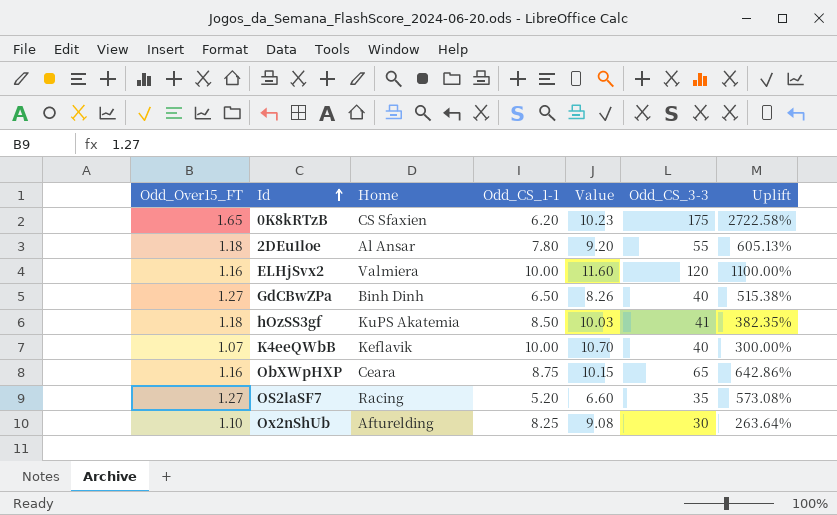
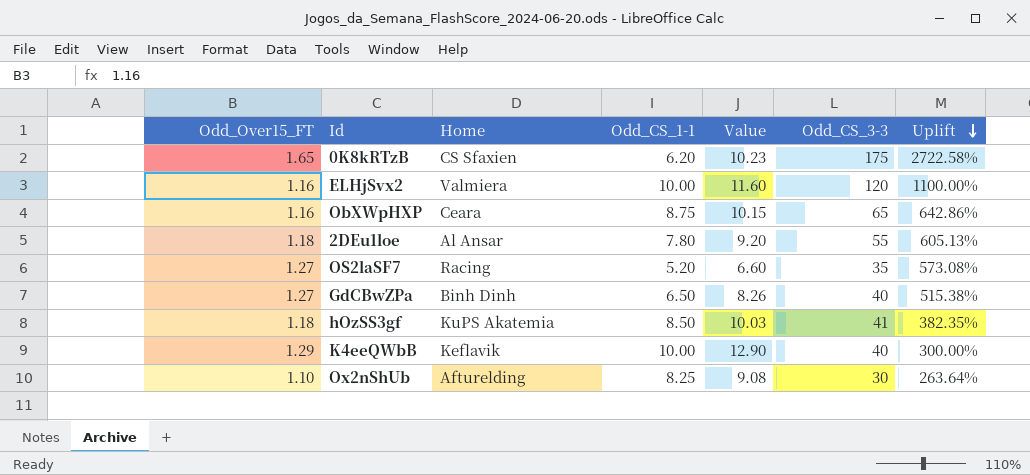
row order: Id ascending -> Uplift descending
K4eeQWbB | Odd_Over15_FT: 1.07 -> 1.29
K4eeQWbB | Value: 10.70 -> 12.90

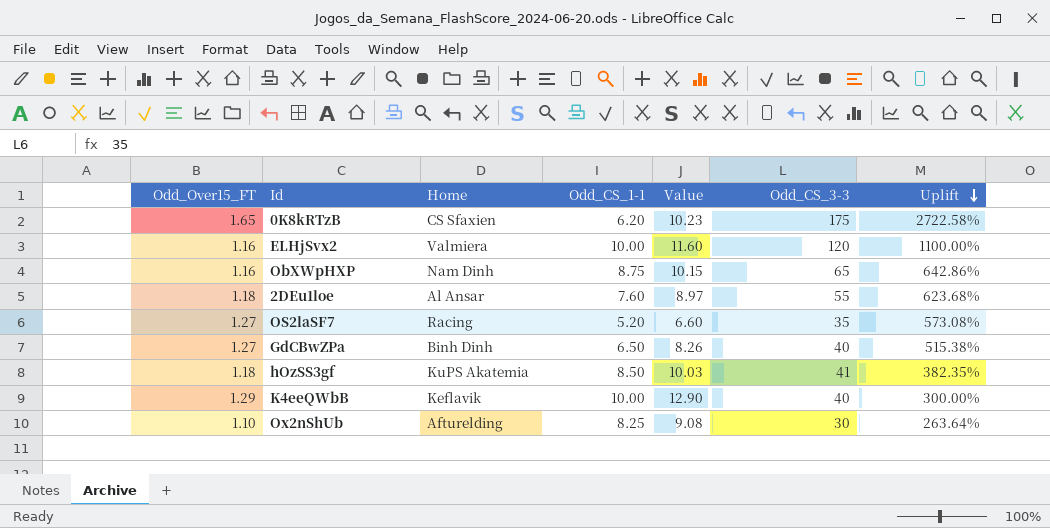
ObXWpHXP | Home: Ceara -> Nam Dinh
2DEu1loe | Odd_CS_1-1: 7.80 -> 7.60
2DEu1loe | Value: 9.20 -> 8.97
2DEu1loe | Uplift: 605.13% -> 623.68%

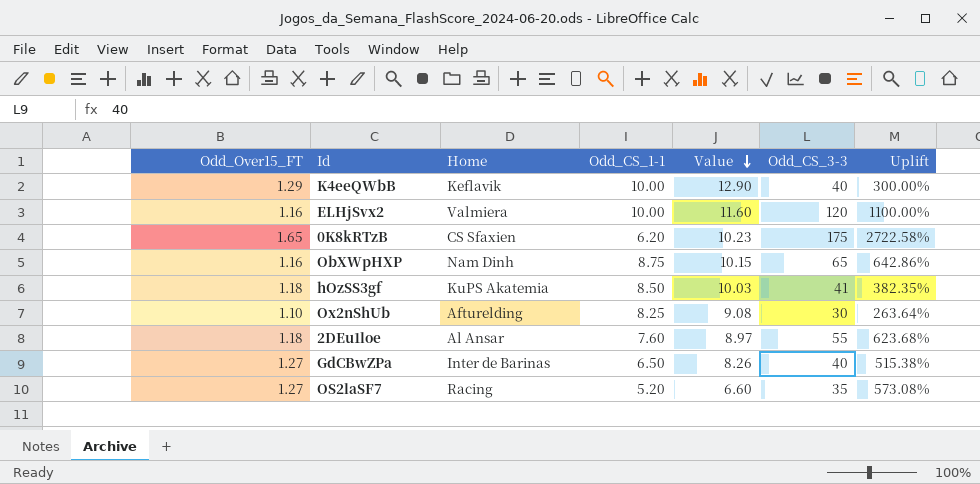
row order: Uplift descending -> Value descending
GdCBwZPa | Home: Binh Dinh -> Inter de Barinas

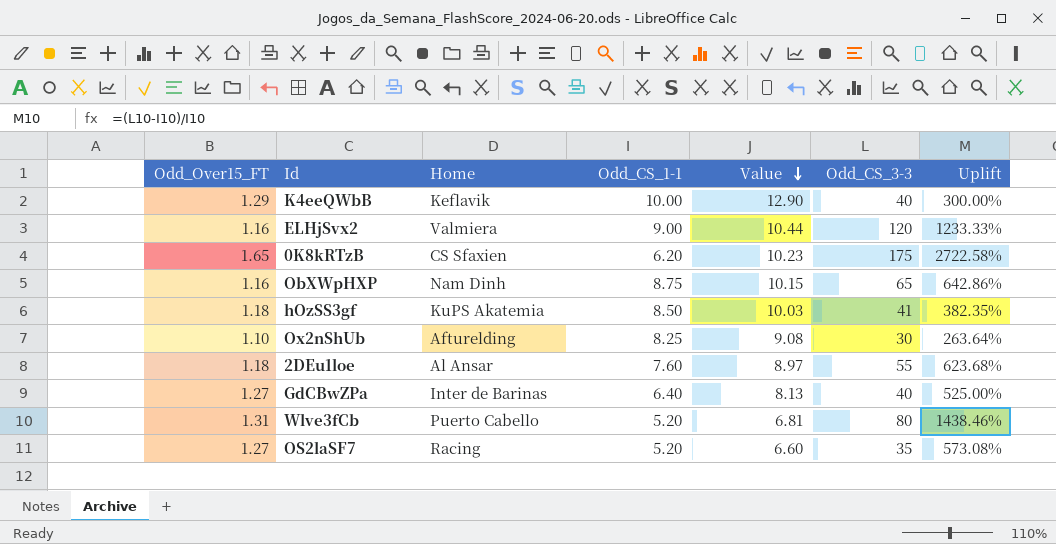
ELHjSvx2 | Odd_CS_1-1: 10.00 -> 9.00
ELHjSvx2 | Value: 11.60 -> 10.44
ELHjSvx2 | Uplift: 1100.00% -> 1233.33%
GdCBwZPa | Odd_CS_1-1: 6.50 -> 6.40
GdCBwZPa | Value: 8.26 -> 8.13
GdCBwZPa | Uplift: 515.38% -> 525.00%
row Wlve3fCb: none -> 1.31 | Puerto Cabello | 5.20 | 6.81 | 80 | 1438.46%

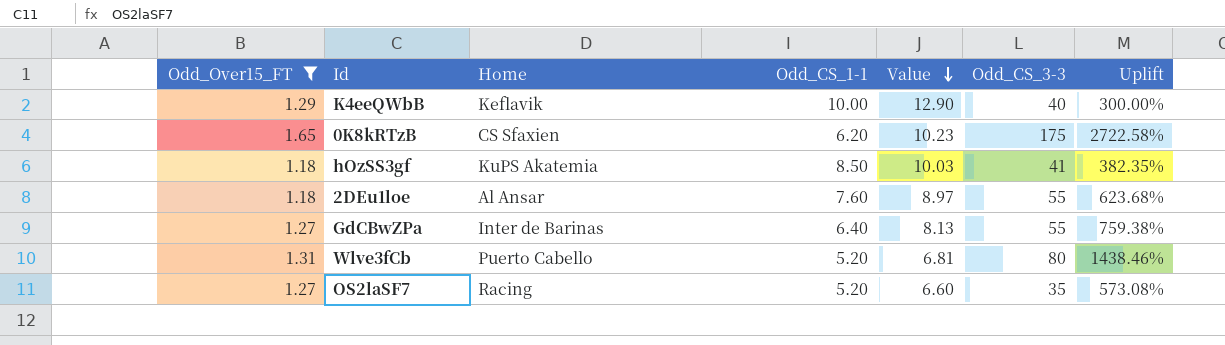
filter: none -> Odd_Over15_FT >= 1.18
GdCBwZPa | Odd_CS_3-3: 40 -> 55
GdCBwZPa | Uplift: 525.00% -> 759.38%

